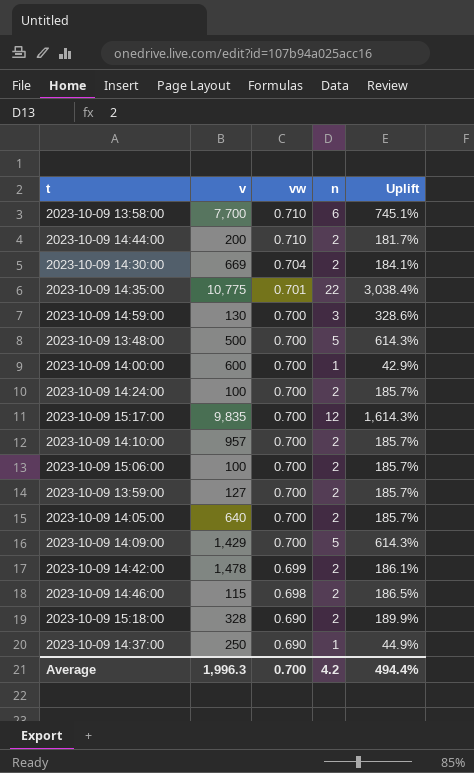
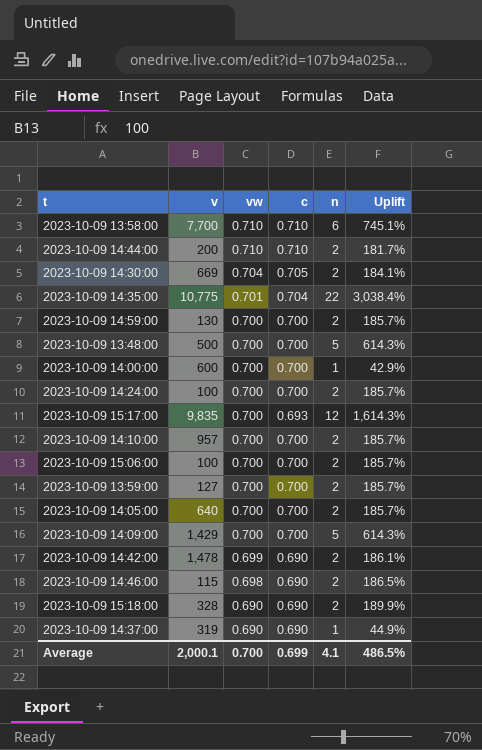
column c | position: none -> 4
2023-10-09 14:59:00 | n: 3 -> 2
2023-10-09 14:59:00 | Uplift: 328.6% -> 185.7%
2023-10-09 14:37:00 | v: 250 -> 319
Average | v: 1,996.3 -> 2,000.1
Average | n: 4.2 -> 4.1
Average | Uplift: 494.4% -> 486.5%

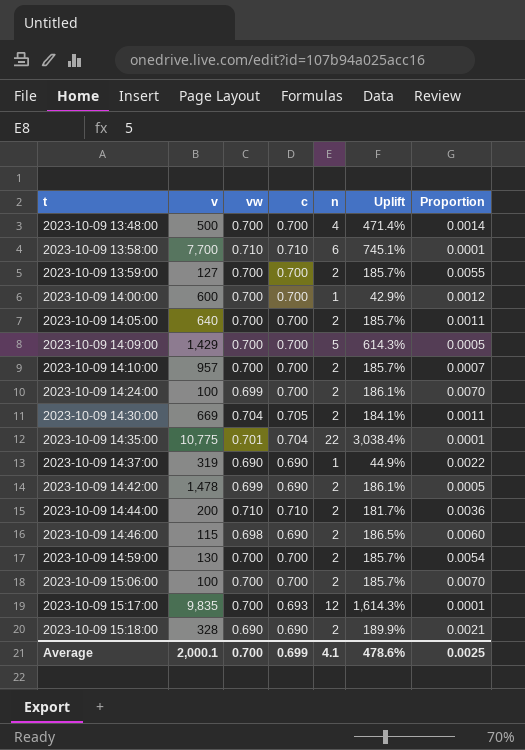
row order: vw descending -> t ascending
column Proportion | formula: none -> [c] / [v]
2023-10-09 13:48:00 | n: 5 -> 4
2023-10-09 13:48:00 | Uplift: 614.3% -> 471.4%
2023-10-09 14:24:00 | vw: 0.700 -> 0.699
2023-10-09 14:24:00 | Uplift: 185.7% -> 186.1%
Average | Uplift: 486.5% -> 478.6%

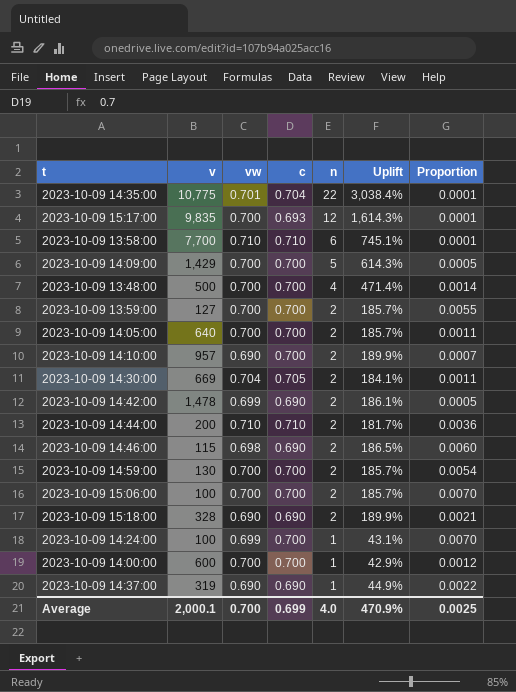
row order: t ascending -> n descending
2023-10-09 14:10:00 | vw: 0.700 -> 0.690
2023-10-09 14:10:00 | Uplift: 185.7% -> 189.9%
2023-10-09 14:24:00 | n: 2 -> 1
2023-10-09 14:24:00 | Uplift: 186.1% -> 43.1%
Average | n: 4.1 -> 4.0
Average | Uplift: 478.6% -> 470.9%

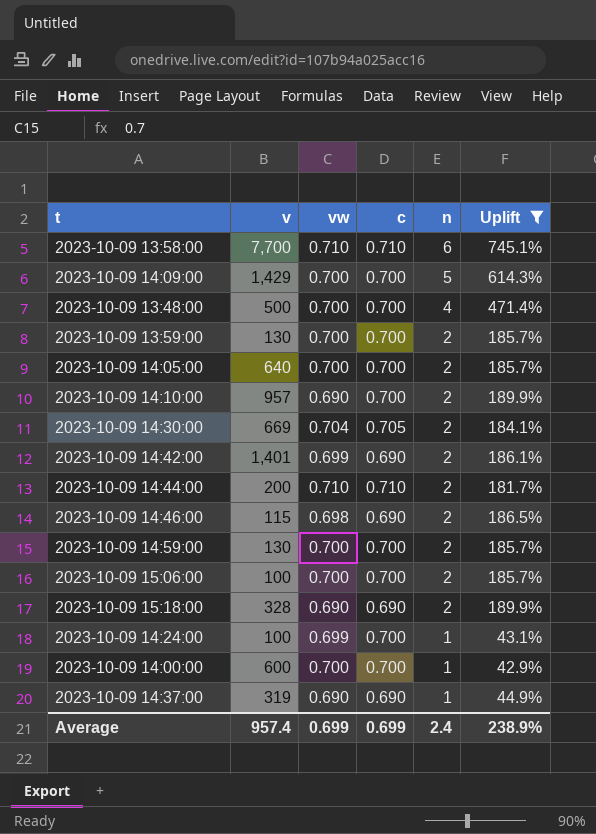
filter: none -> Uplift <= 745.1%
column Proportion | formula: [c] / [v] -> none
2023-10-09 13:59:00 | v: 127 -> 130
2023-10-09 14:42:00 | v: 1,478 -> 1,401
Average | v: 2,000.1 -> 957.4
Average | vw: 0.700 -> 0.699
Average | n: 4.0 -> 2.4
Average | Uplift: 470.9% -> 238.9%

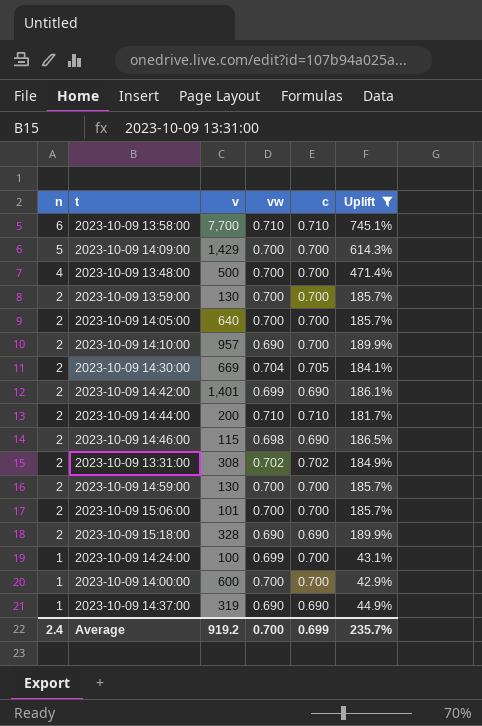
column n | position: 5 -> 1
row 2023-10-09 13:31:00: none -> 2 | 308 | 0.702 | 0.702 | 184.9%
2023-10-09 15:06:00 | v: 100 -> 101
Average | v: 957.4 -> 919.2
Average | vw: 0.699 -> 0.700
Average | Uplift: 238.9% -> 235.7%

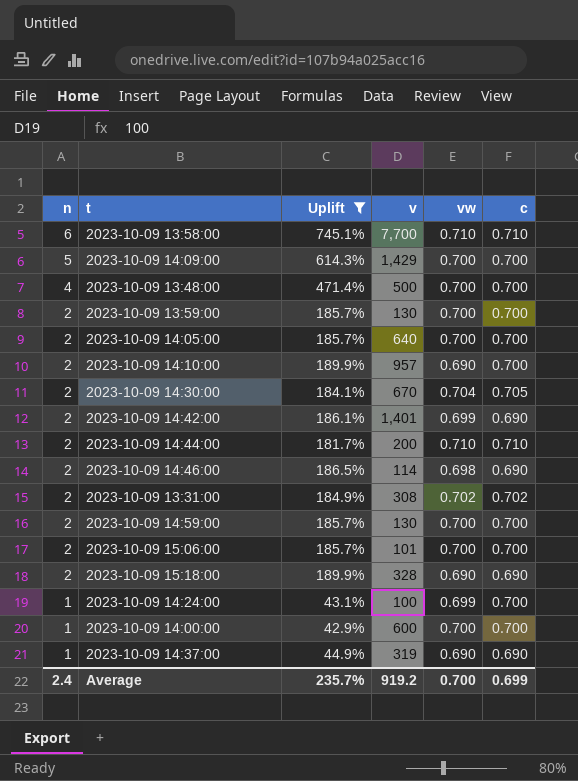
column Uplift | position: 6 -> 3
2023-10-09 14:30:00 | v: 669 -> 670
2023-10-09 14:46:00 | v: 115 -> 114

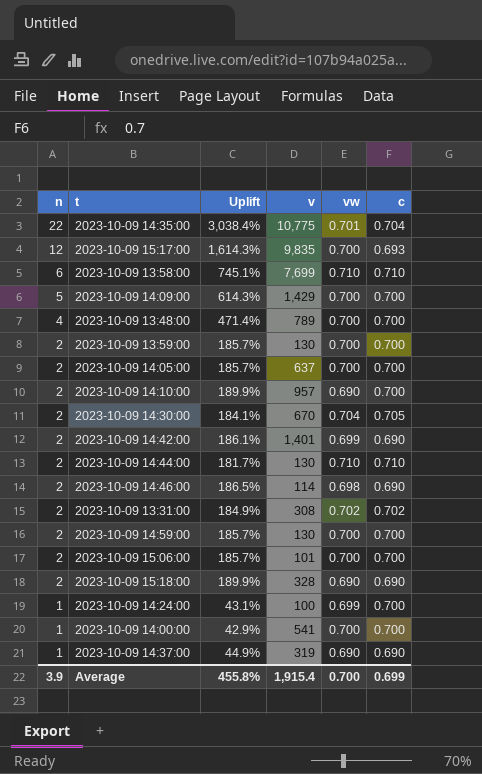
filter: Uplift <= 745.1% -> none
2023-10-09 13:58:00 | v: 7,700 -> 7,699
2023-10-09 13:48:00 | v: 500 -> 789
2023-10-09 14:05:00 | v: 640 -> 637
2023-10-09 14:44:00 | v: 200 -> 130
2023-10-09 14:00:00 | v: 600 -> 541
Average | n: 2.4 -> 3.9
Average | Uplift: 235.7% -> 455.8%
Average | v: 919.2 -> 1,915.4

